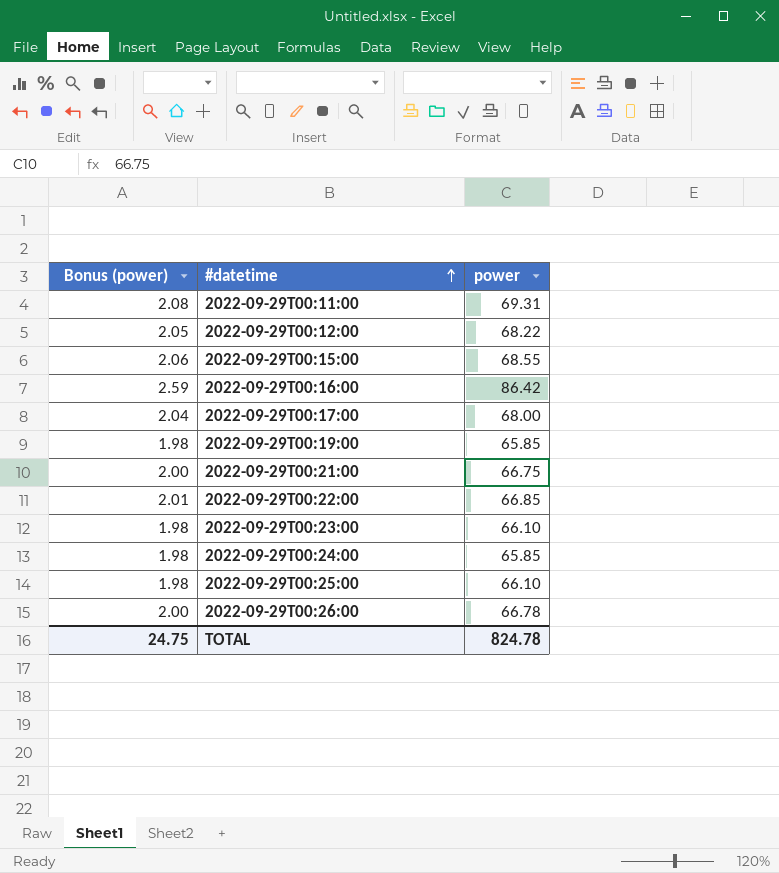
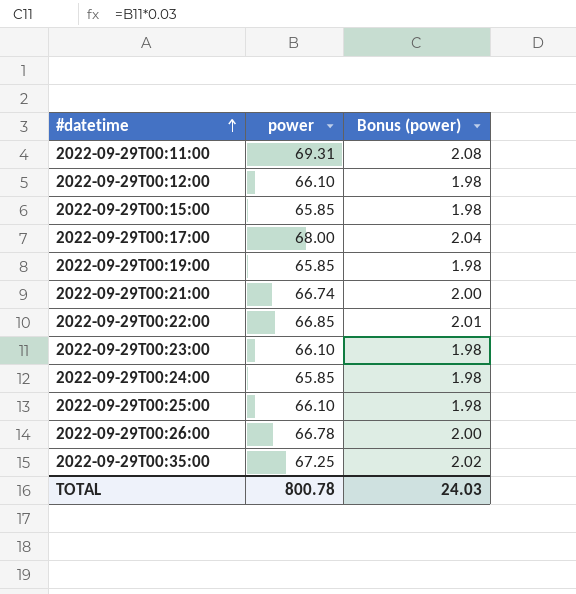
column Bonus (power) | position: 1 -> 3
row 2022-09-29T00:16:00: 2.59 | 86.42 -> none
2022-09-29T00:12:00 | power: 68.22 -> 66.10
2022-09-29T00:12:00 | Bonus (power): 2.05 -> 1.98
2022-09-29T00:15:00 | power: 68.55 -> 65.85
2022-09-29T00:15:00 | Bonus (power): 2.06 -> 1.98
2022-09-29T00:21:00 | power: 66.75 -> 66.74
row 2022-09-29T00:35:00: none -> 67.25 | 2.02
TOTAL | power: 824.78 -> 800.78
TOTAL | Bonus (power): 24.75 -> 24.03

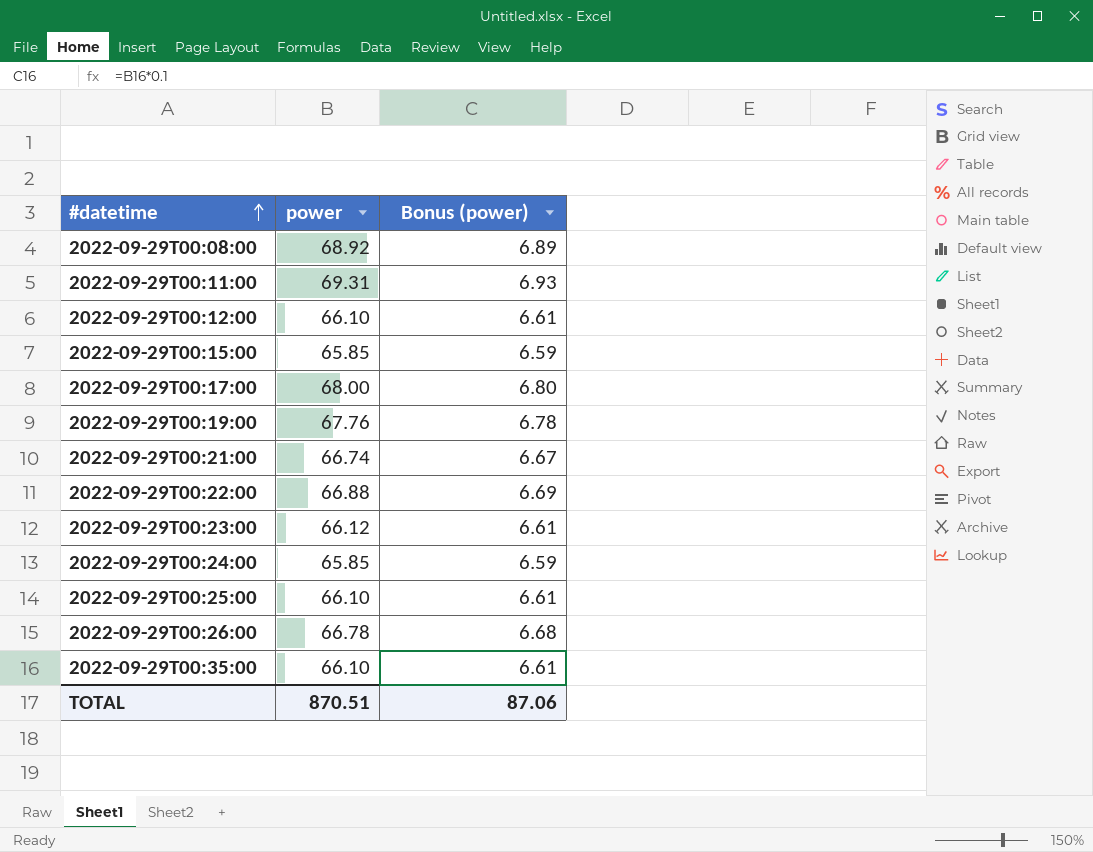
column Bonus (power) | formula: [power] * 0.03 -> [power] * 0.1
row 2022-09-29T00:08:00: none -> 68.92 | 6.89
2022-09-29T00:19:00 | power: 65.85 -> 67.76
2022-09-29T00:22:00 | power: 66.85 -> 66.88
2022-09-29T00:23:00 | power: 66.10 -> 66.12
2022-09-29T00:35:00 | power: 67.25 -> 66.10
TOTAL | power: 800.78 -> 870.51
TOTAL | Bonus (power): 24.03 -> 87.06

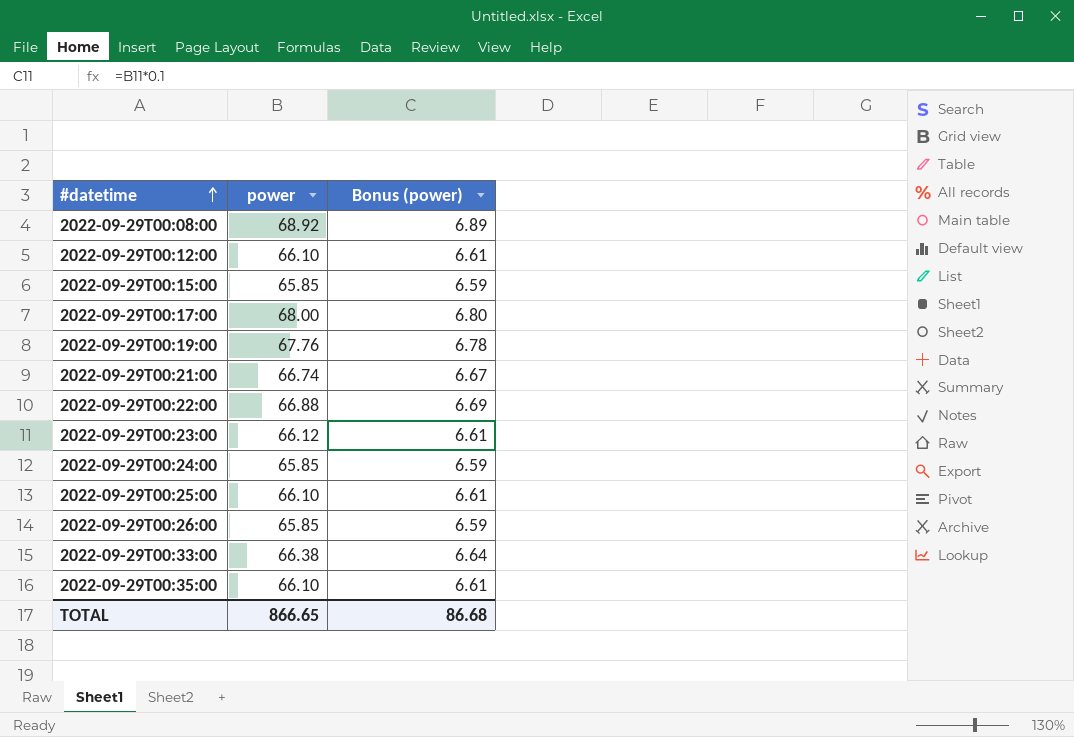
row 2022-09-29T00:11:00: 69.31 | 6.93 -> none
2022-09-29T00:26:00 | power: 66.78 -> 65.85
2022-09-29T00:26:00 | Bonus (power): 6.68 -> 6.59
row 2022-09-29T00:33:00: none -> 66.38 | 6.64
TOTAL | power: 870.51 -> 866.65
TOTAL | Bonus (power): 87.06 -> 86.68

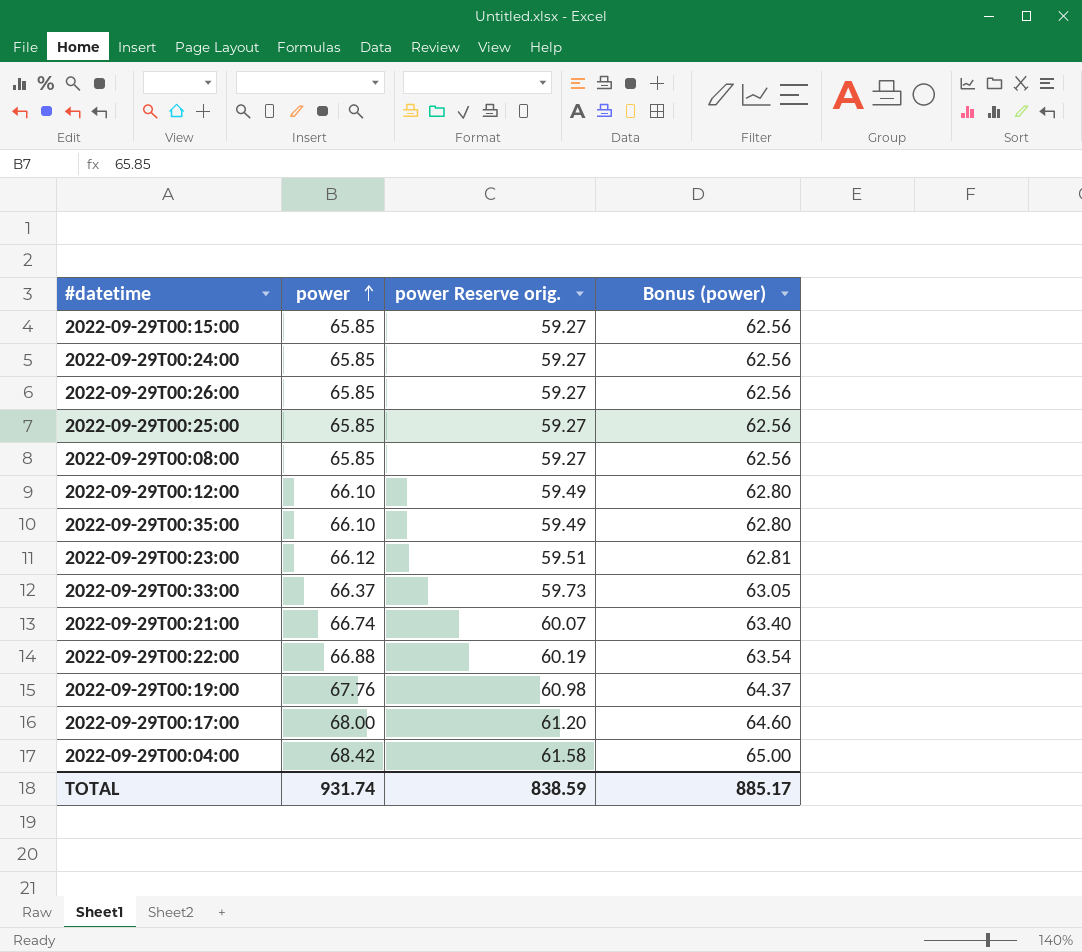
row order: #datetime ascending -> power ascending
column power Reserve orig. | formula: none -> [power] * 0.9
column Bonus (power) | formula: [power] * 0.1 -> [power] * 0.95
2022-09-29T00:25:00 | power: 66.10 -> 65.85
2022-09-29T00:08:00 | power: 68.92 -> 65.85
2022-09-29T00:33:00 | power: 66.38 -> 66.37
row 2022-09-29T00:04:00: none -> 68.42 | 61.58 | 65.00
TOTAL | power: 866.65 -> 931.74
TOTAL | Bonus (power): 86.68 -> 885.17

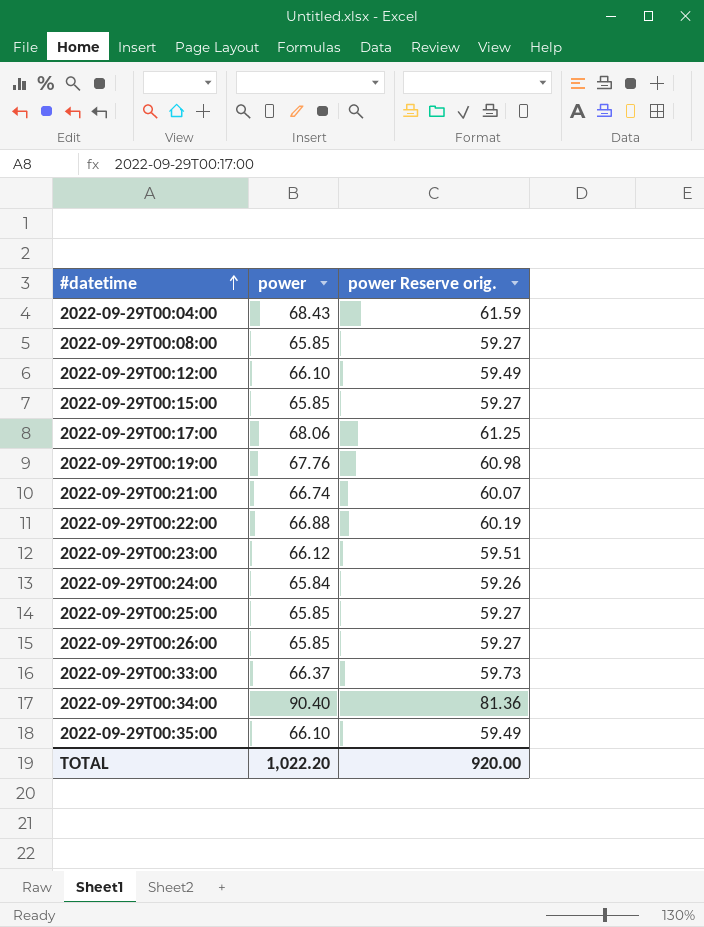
row order: power ascending -> #datetime ascending
column Bonus (power) | formula: [power] * 0.95 -> none
2022-09-29T00:04:00 | power: 68.42 -> 68.43
2022-09-29T00:04:00 | power Reserve orig.: 61.58 -> 61.59
2022-09-29T00:17:00 | power: 68.00 -> 68.06
2022-09-29T00:17:00 | power Reserve orig.: 61.20 -> 61.25
2022-09-29T00:24:00 | power: 65.85 -> 65.84
2022-09-29T00:24:00 | power Reserve orig.: 59.27 -> 59.26
row 2022-09-29T00:34:00: none -> 90.40 | 81.36
TOTAL | power: 931.74 -> 1,022.20
TOTAL | power Reserve orig.: 838.59 -> 920.00

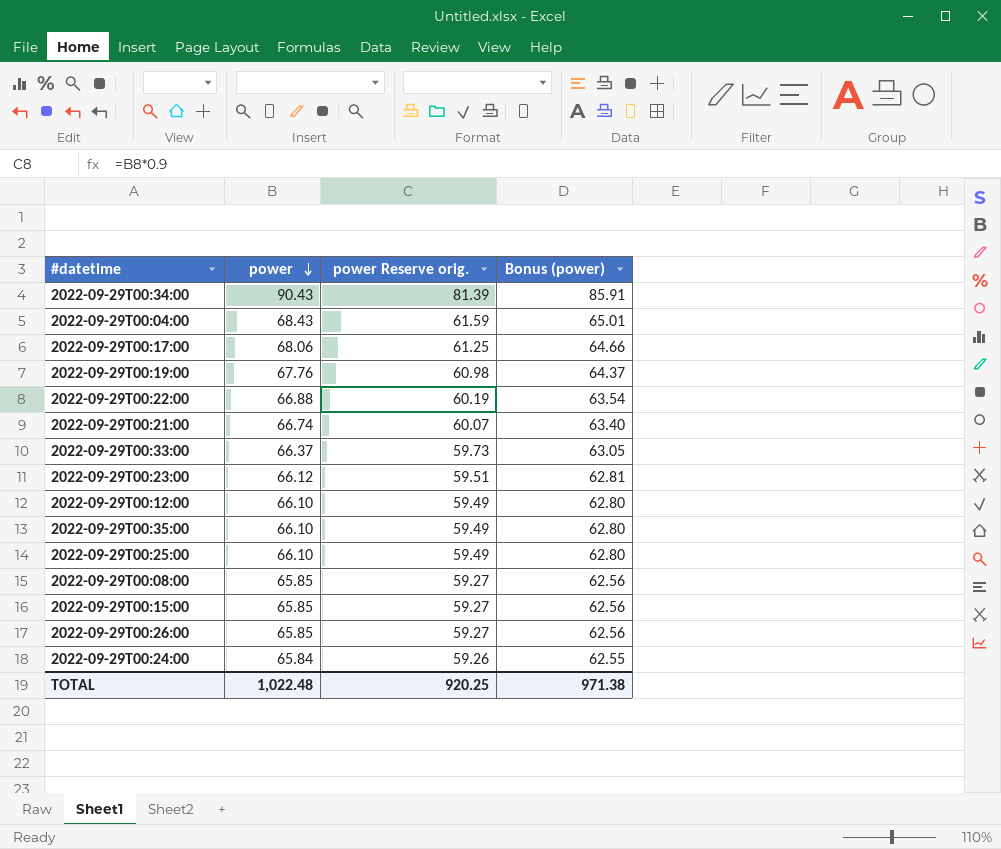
row order: #datetime ascending -> power descending
column Bonus (power) | formula: none -> [power] * 0.95
2022-09-29T00:34:00 | power: 90.40 -> 90.43
2022-09-29T00:34:00 | power Reserve orig.: 81.36 -> 81.39
2022-09-29T00:25:00 | power: 65.85 -> 66.10
2022-09-29T00:25:00 | power Reserve orig.: 59.27 -> 59.49
TOTAL | power: 1,022.20 -> 1,022.48
TOTAL | power Reserve orig.: 920.00 -> 920.25

